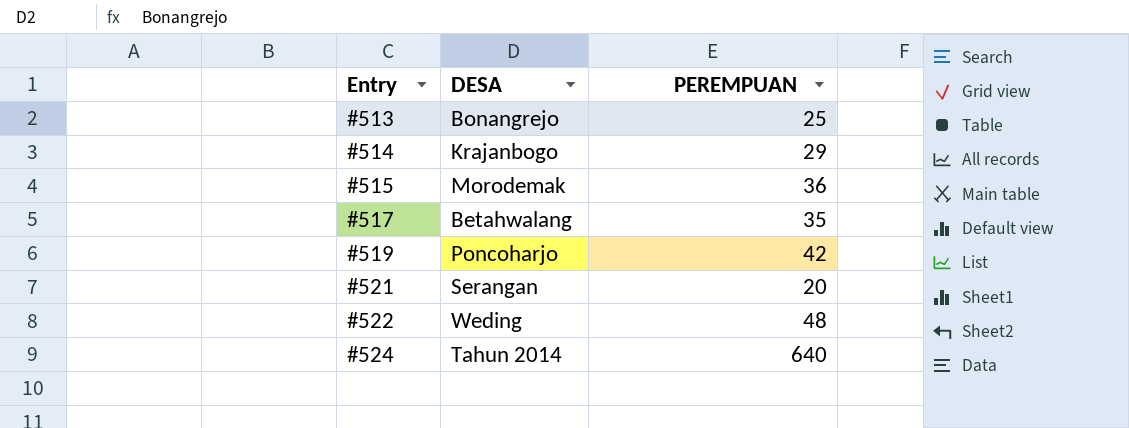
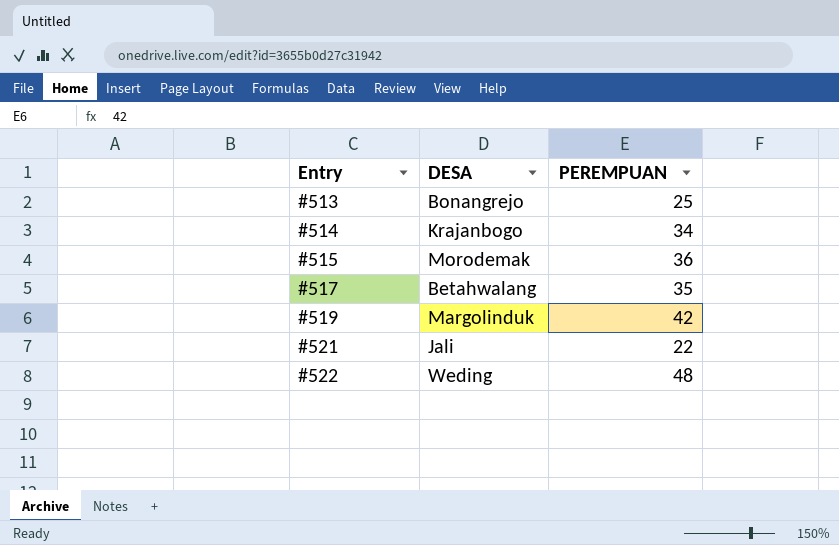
row #524: Tahun 2014 | 640 -> none
#514 | PEREMPUAN: 29 -> 34
#519 | DESA: Poncoharjo -> Margolinduk
#521 | DESA: Serangan -> Jali
#521 | PEREMPUAN: 20 -> 22

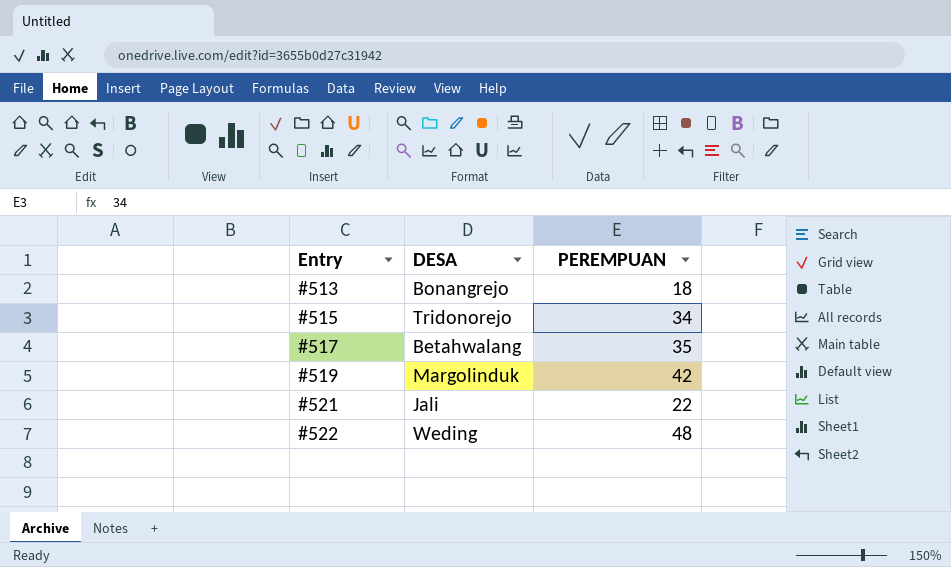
row #514: Krajanbogo | 34 -> none
#513 | PEREMPUAN: 25 -> 18
#515 | DESA: Morodemak -> Tridonorejo
#515 | PEREMPUAN: 36 -> 34

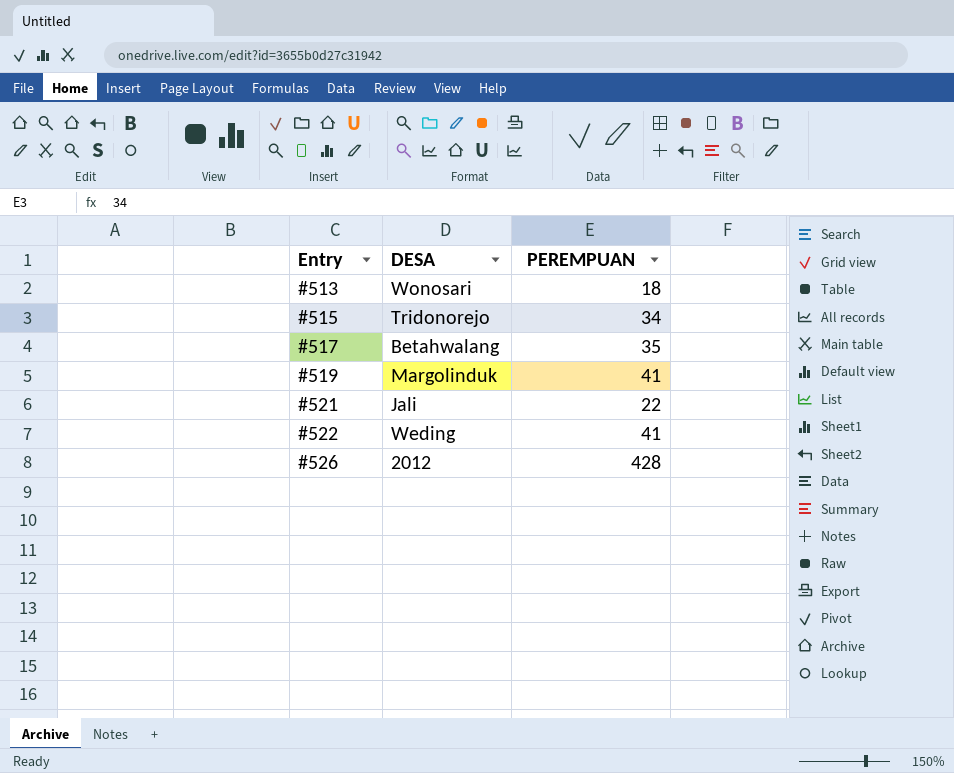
#513 | DESA: Bonangrejo -> Wonosari
#519 | PEREMPUAN: 42 -> 41
#522 | PEREMPUAN: 48 -> 41
row #526: none -> 2012 | 428

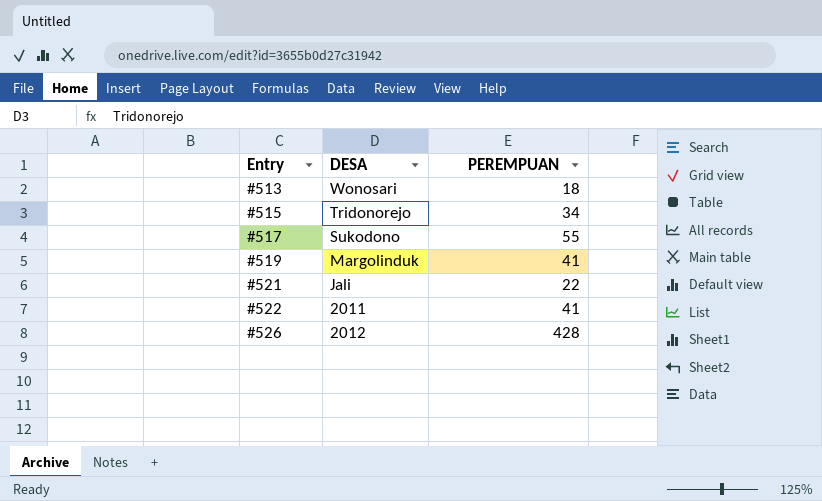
#517 | DESA: Betahwalang -> Sukodono
#517 | PEREMPUAN: 35 -> 55
#522 | DESA: Weding -> 2011

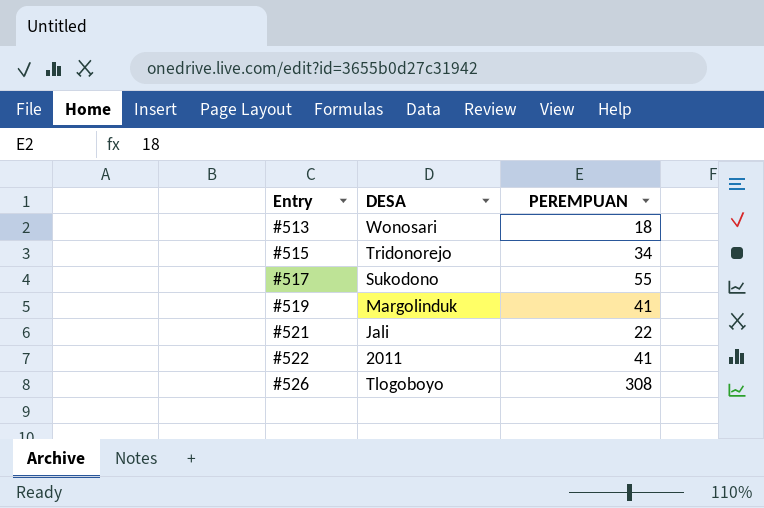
#526 | DESA: 2012 -> Tlogoboyo
#526 | PEREMPUAN: 428 -> 308

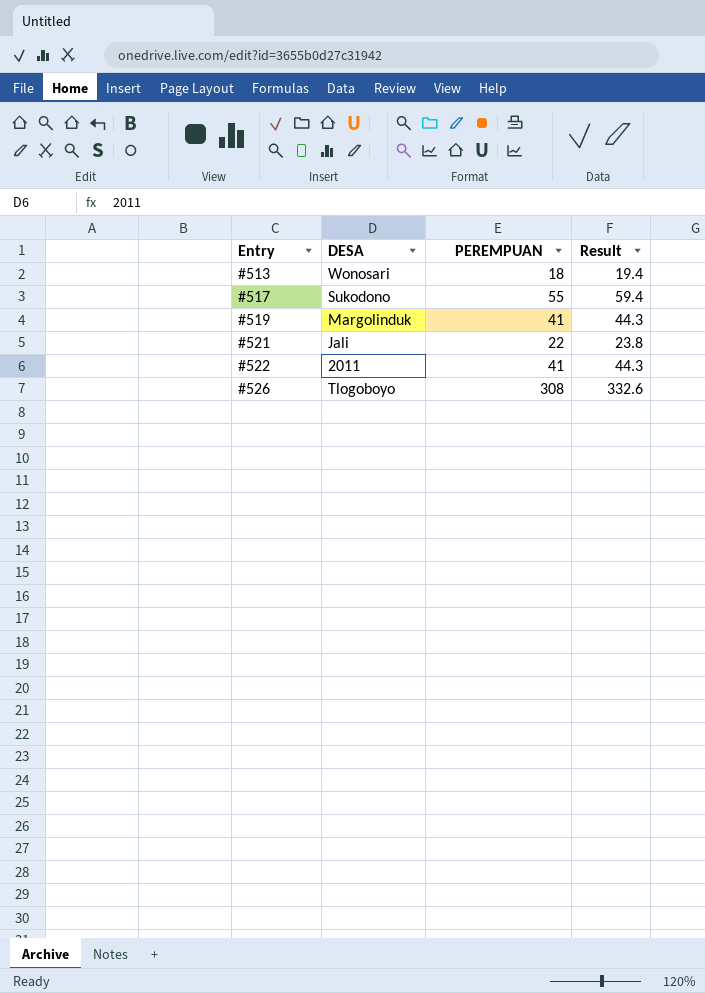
column Result | formula: none -> [PEREMPUAN] * 1.08
row #515: Tridonorejo | 34 -> none

